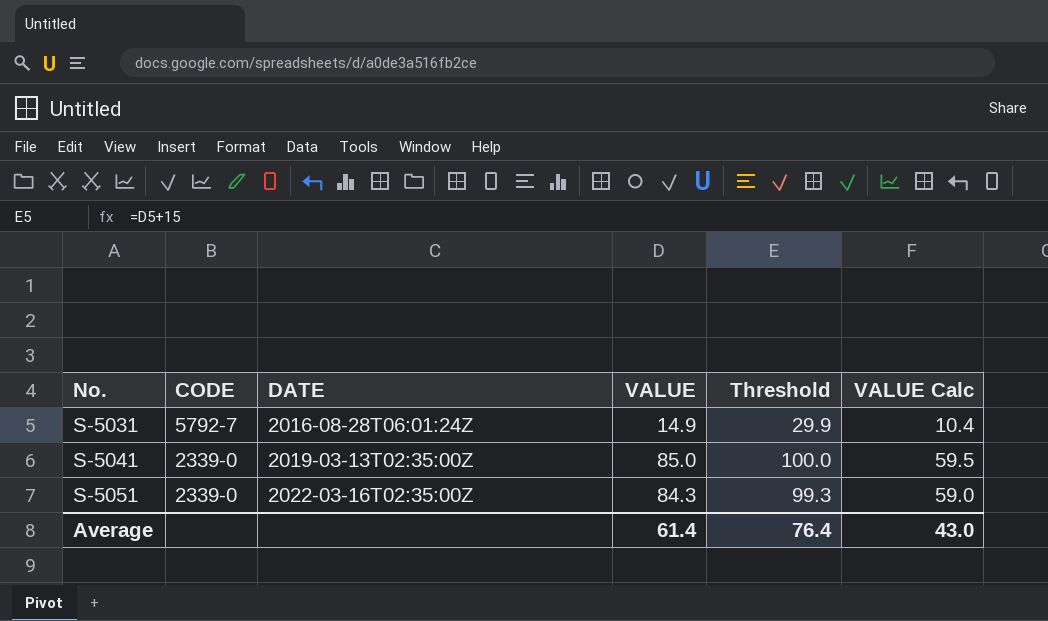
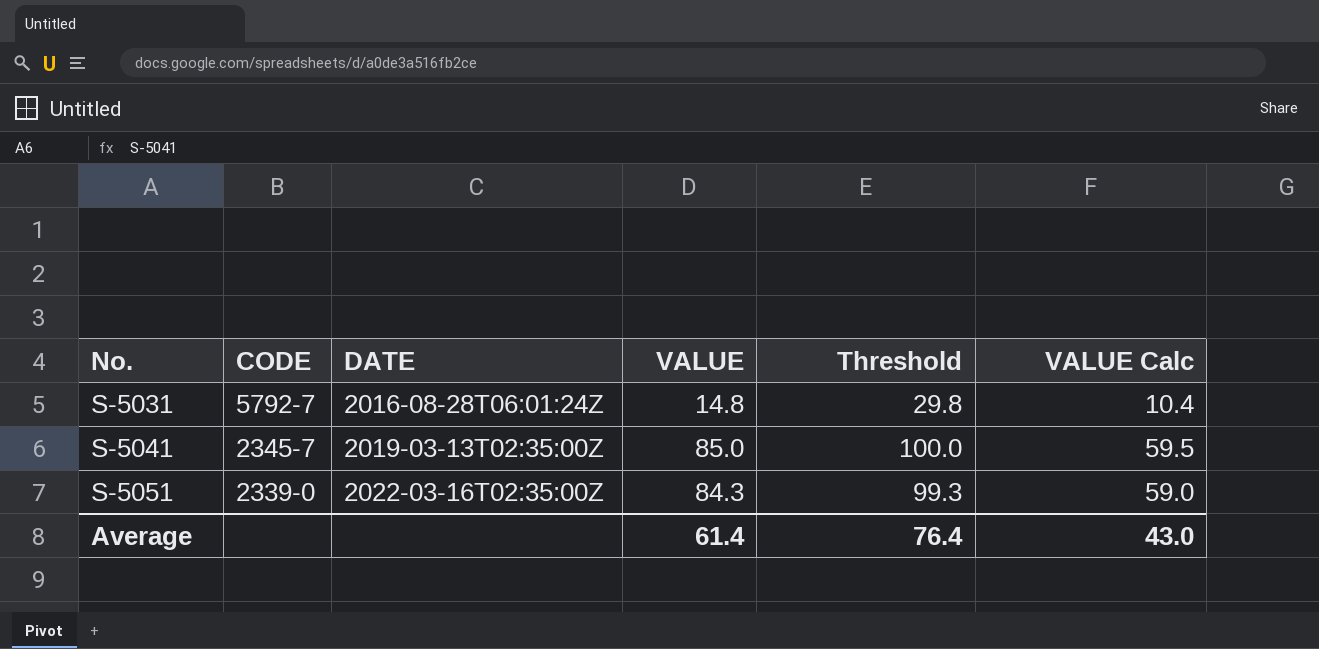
S-5031 | VALUE: 14.9 -> 14.8
S-5031 | Threshold: 29.9 -> 29.8
S-5041 | CODE: 2339-0 -> 2345-7

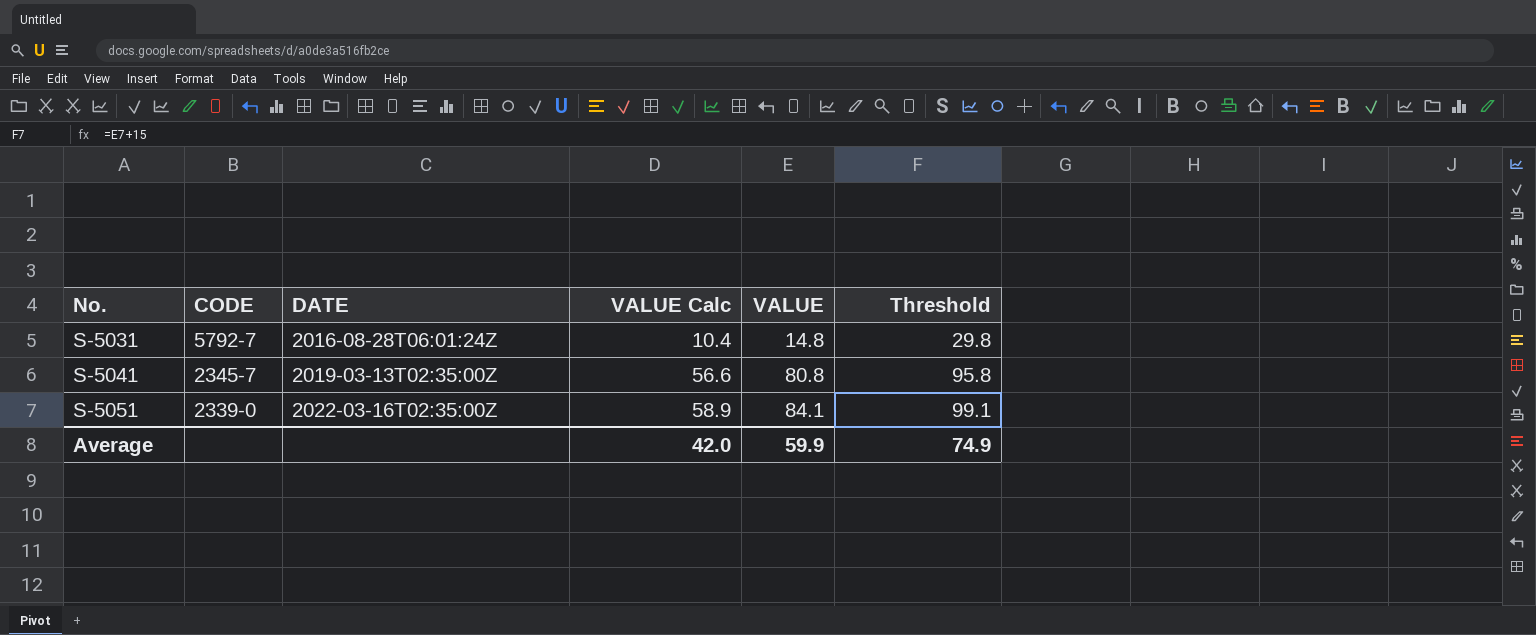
column VALUE Calc | position: 6 -> 4
S-5041 | VALUE Calc: 59.5 -> 56.6
S-5041 | VALUE: 85.0 -> 80.8
S-5041 | Threshold: 100.0 -> 95.8
S-5051 | VALUE Calc: 59.0 -> 58.9
S-5051 | VALUE: 84.3 -> 84.1
S-5051 | Threshold: 99.3 -> 99.1
Average | VALUE Calc: 43.0 -> 42.0
Average | VALUE: 61.4 -> 59.9
Average | Threshold: 76.4 -> 74.9

